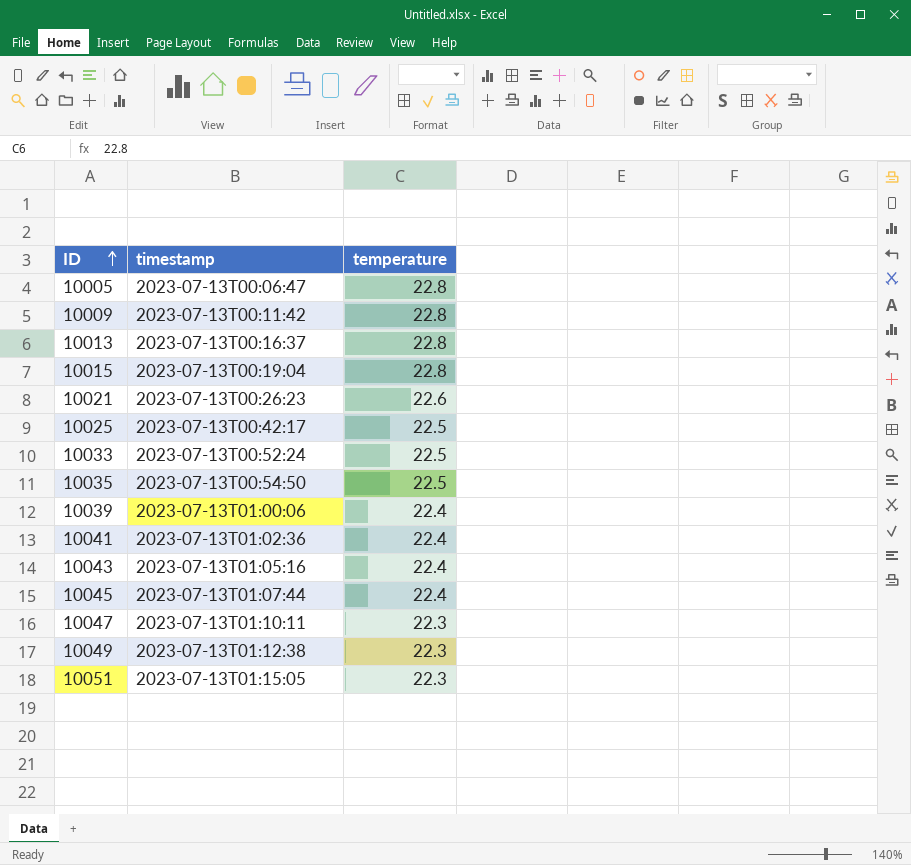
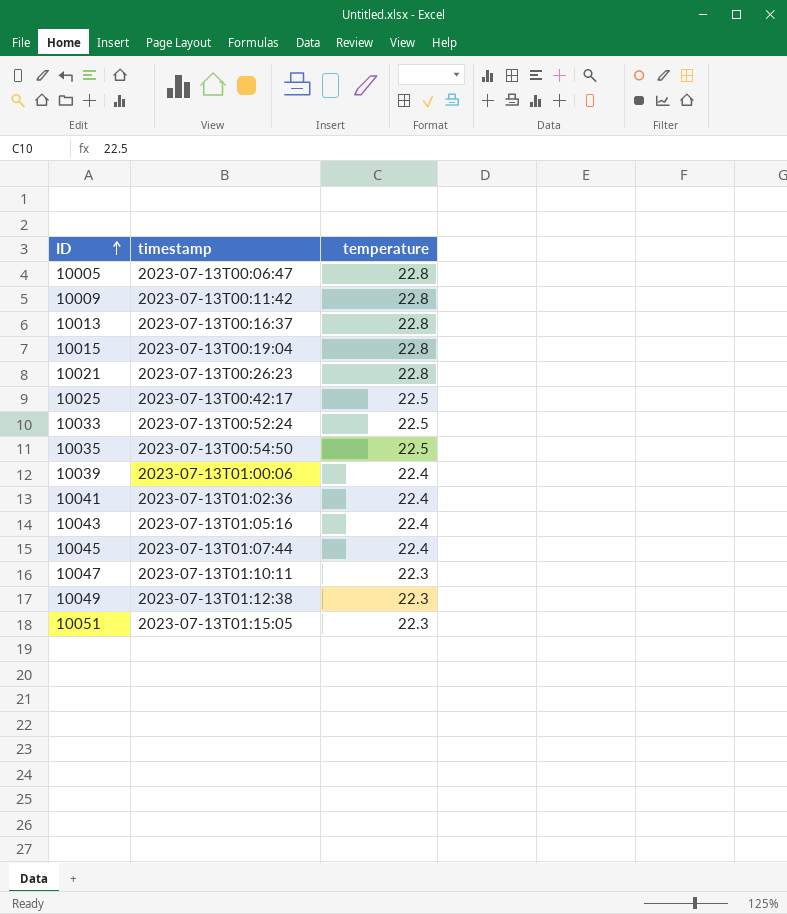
10021 | temperature: 22.6 -> 22.8

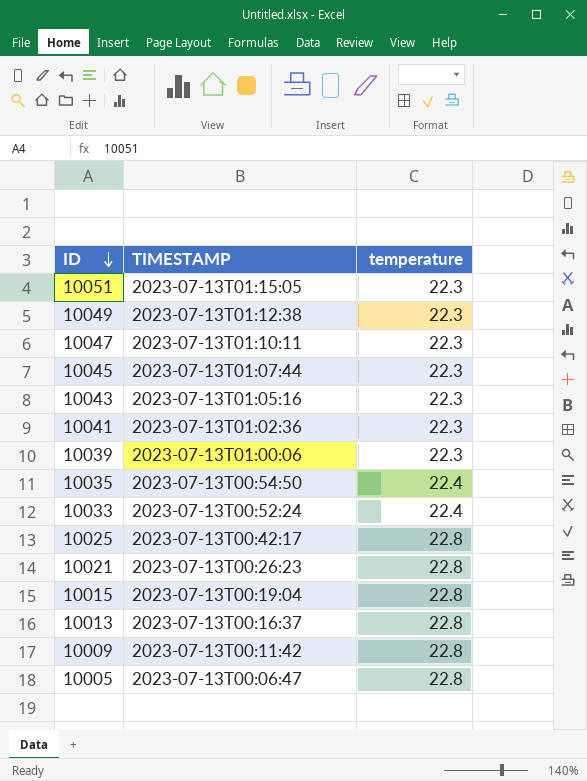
row order: ID ascending -> ID descending
column name: timestamp -> TIMESTAMP
10045 | temperature: 22.4 -> 22.3
10043 | temperature: 22.4 -> 22.3
10041 | temperature: 22.4 -> 22.3
10039 | temperature: 22.4 -> 22.3
10035 | temperature: 22.5 -> 22.4
10033 | temperature: 22.5 -> 22.4
10025 | temperature: 22.5 -> 22.8

